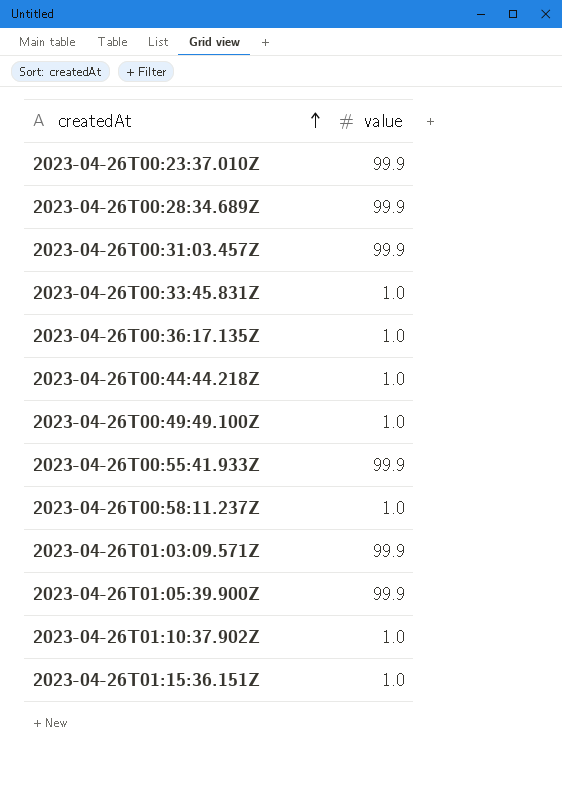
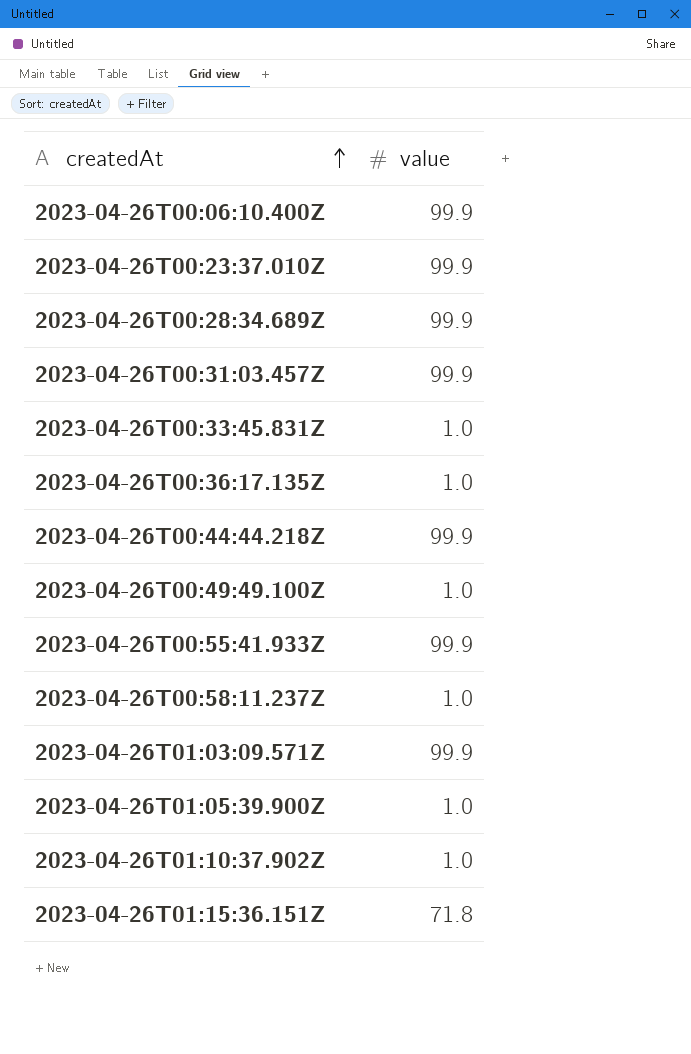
row 2023-04-26T00:06:10.400Z: none -> 99.9
2023-04-26T00:44:44.218Z | value: 1.0 -> 99.9
2023-04-26T01:05:39.900Z | value: 99.9 -> 1.0
2023-04-26T01:15:36.151Z | value: 1.0 -> 71.8

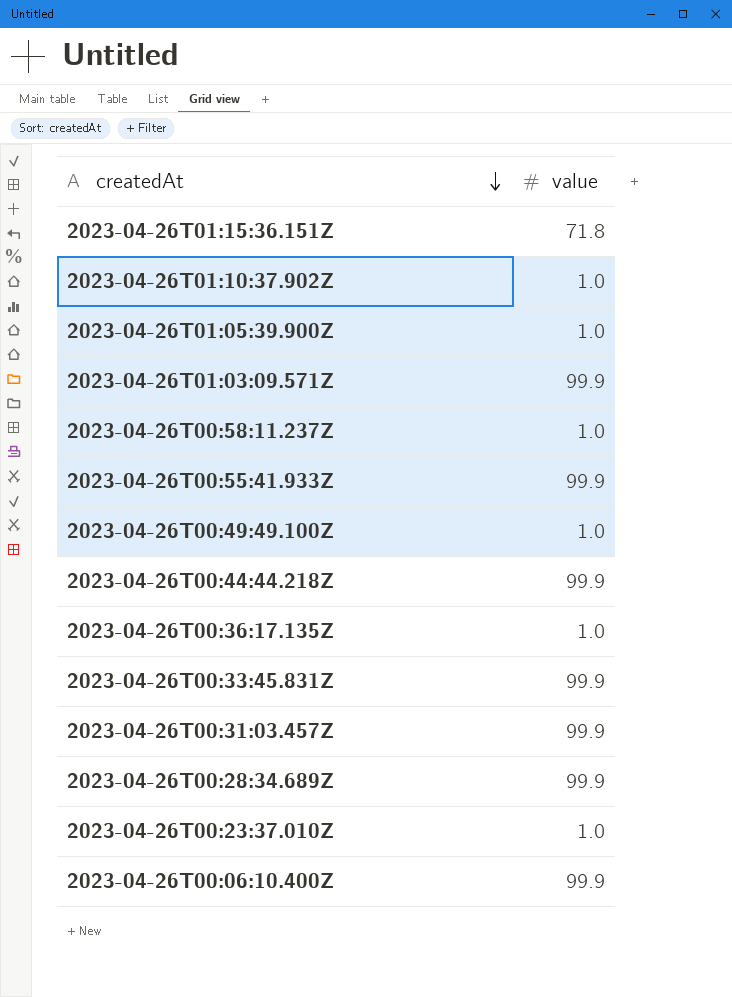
row order: createdAt ascending -> createdAt descending
2023-04-26T00:33:45.831Z | value: 1.0 -> 99.9
2023-04-26T00:23:37.010Z | value: 99.9 -> 1.0

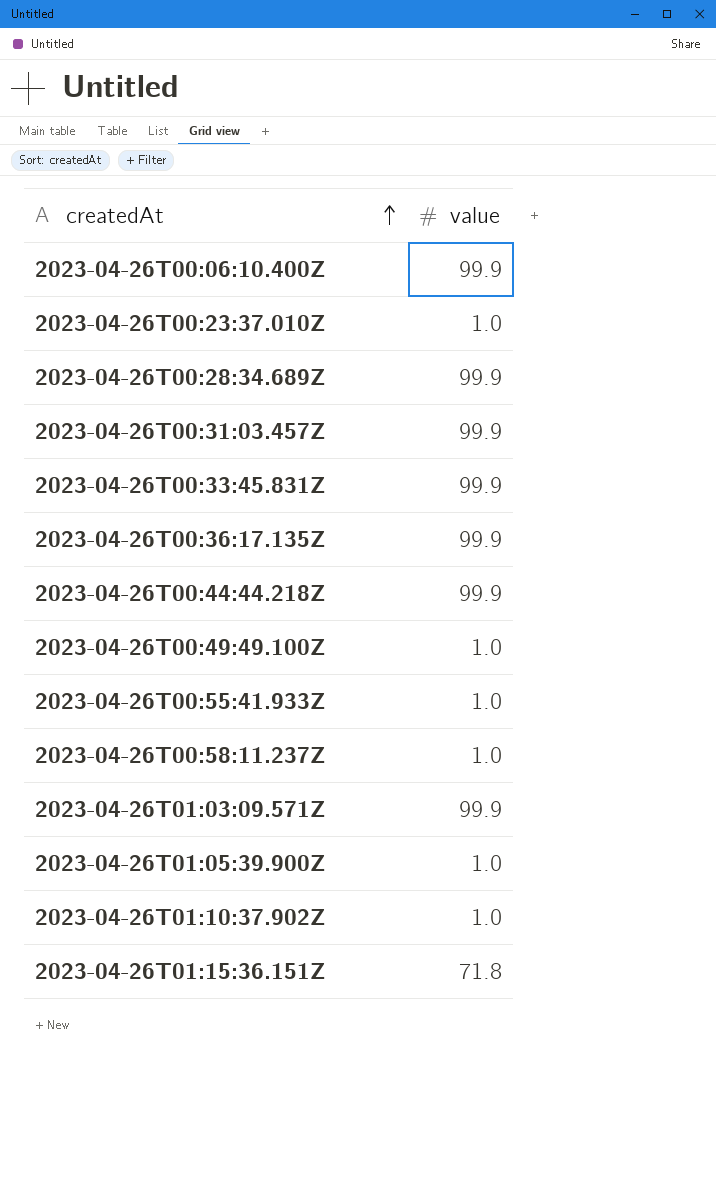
row order: createdAt descending -> createdAt ascending
2023-04-26T00:36:17.135Z | value: 1.0 -> 99.9
2023-04-26T00:55:41.933Z | value: 99.9 -> 1.0

